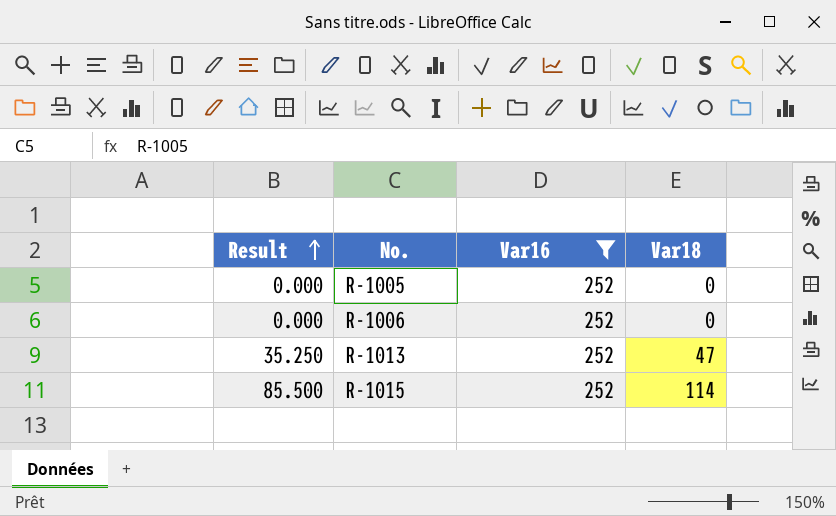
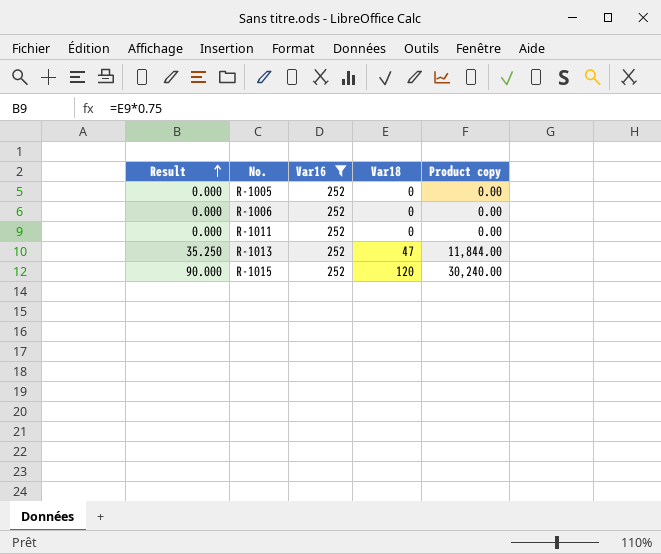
column Product copy | formula: none -> [Var16] * [Var18]
row R-1011: none -> 0.000 | 252 | 0 | 0.00
R-1015 | Result: 85.500 -> 90.000
R-1015 | Var18: 114 -> 120

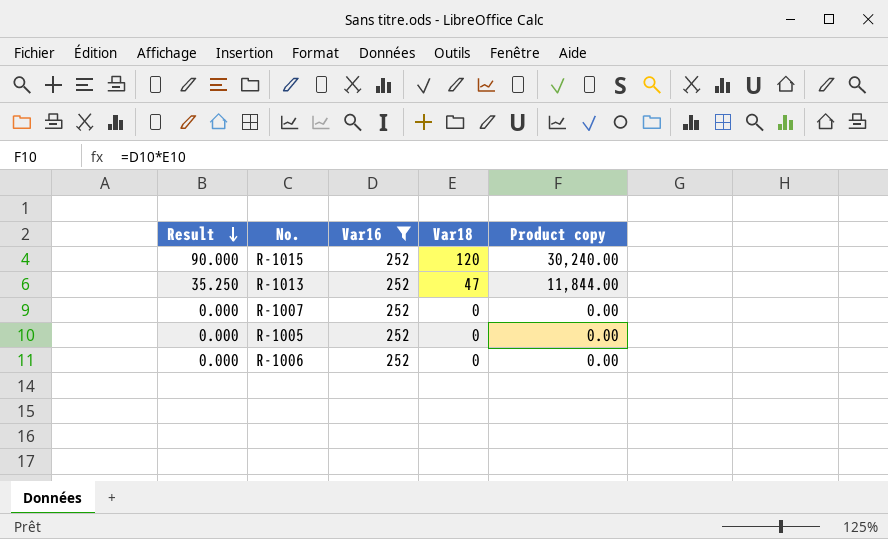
row order: Result ascending -> Result descending
row R-1011: 0.000 | 252 | 0 | 0.00 -> none
row R-1007: none -> 0.000 | 252 | 0 | 0.00

